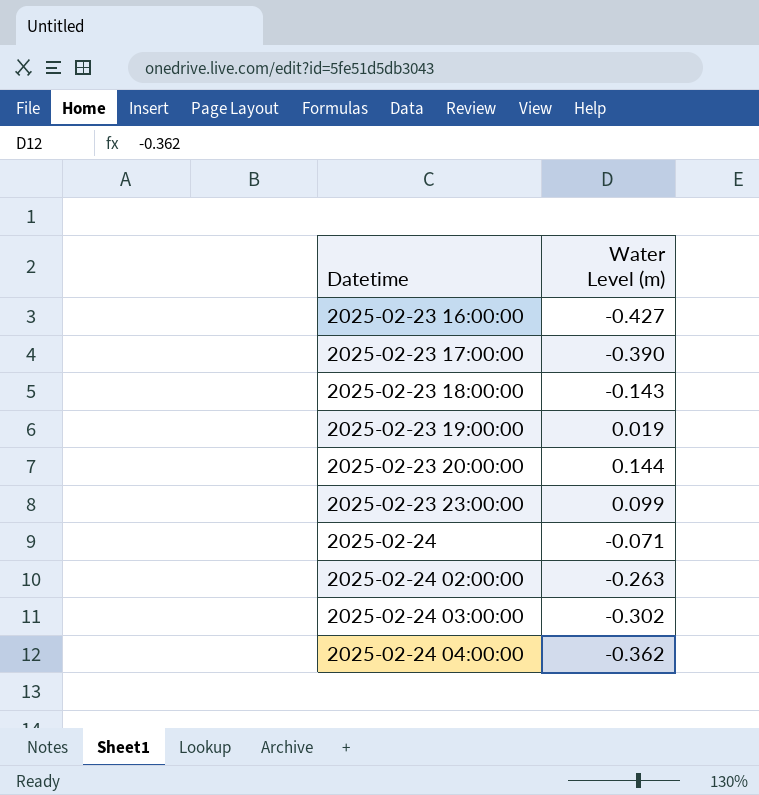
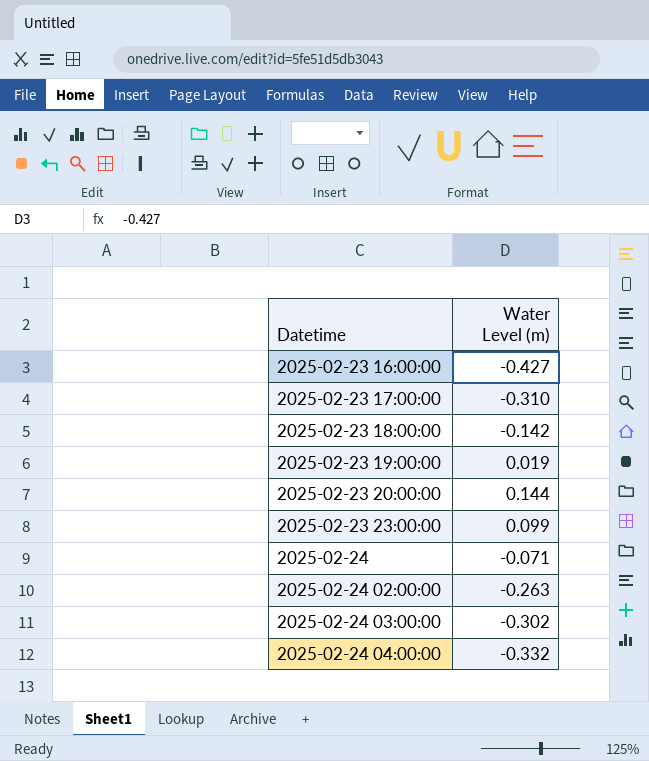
2025-02-23 17:00:00 | Water Level (m): -0.390 -> -0.310
2025-02-23 18:00:00 | Water Level (m): -0.143 -> -0.142
2025-02-24 04:00:00 | Water Level (m): -0.362 -> -0.332

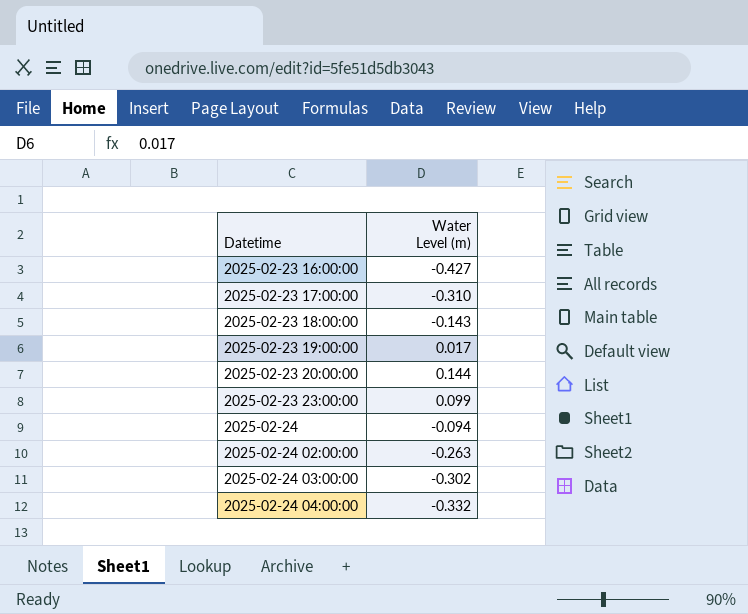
2025-02-23 18:00:00 | Water Level (m): -0.142 -> -0.143
2025-02-23 19:00:00 | Water Level (m): 0.019 -> 0.017
2025-02-24 | Water Level (m): -0.071 -> -0.094

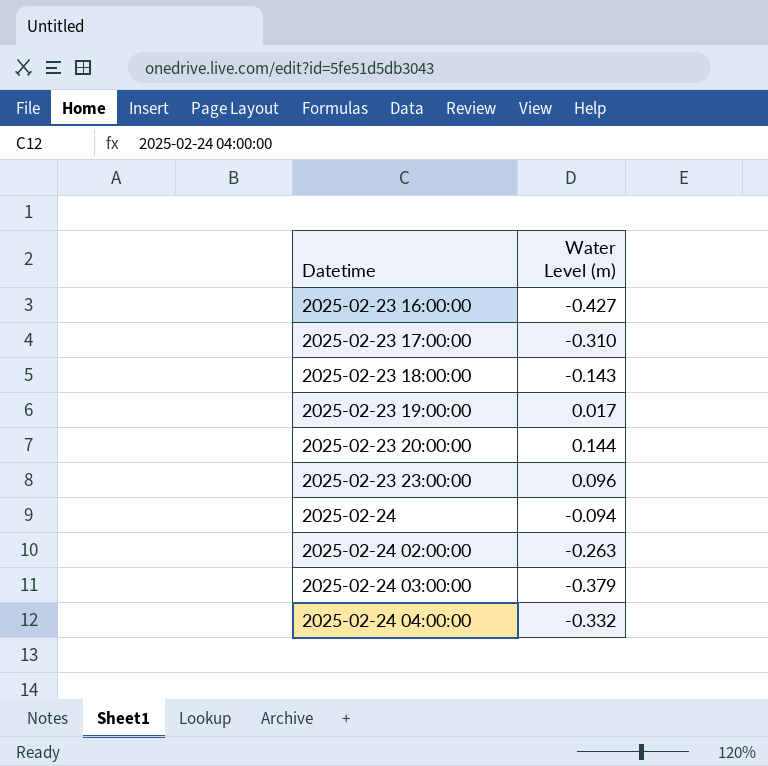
2025-02-23 23:00:00 | Water Level (m): 0.099 -> 0.096
2025-02-24 03:00:00 | Water Level (m): -0.302 -> -0.379

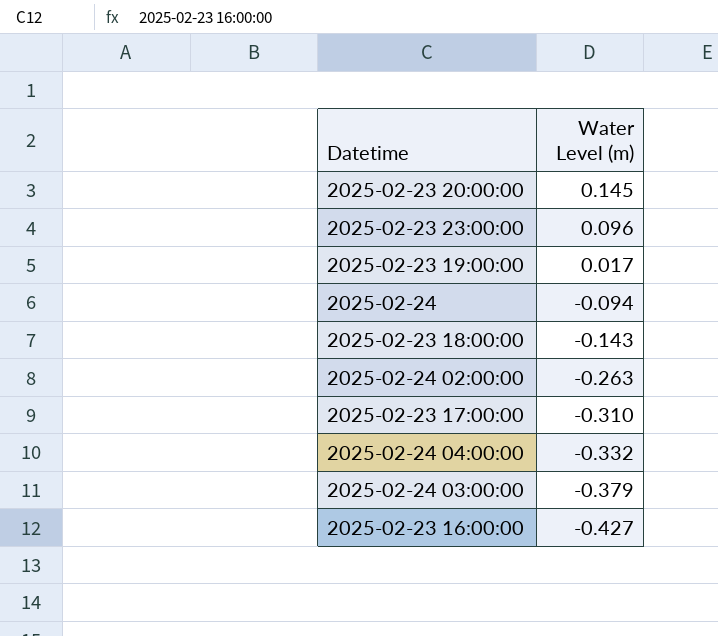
row order: Datetime ascending -> Water Level (m) descending
2025-02-23 20:00:00 | Water Level (m): 0.144 -> 0.145

